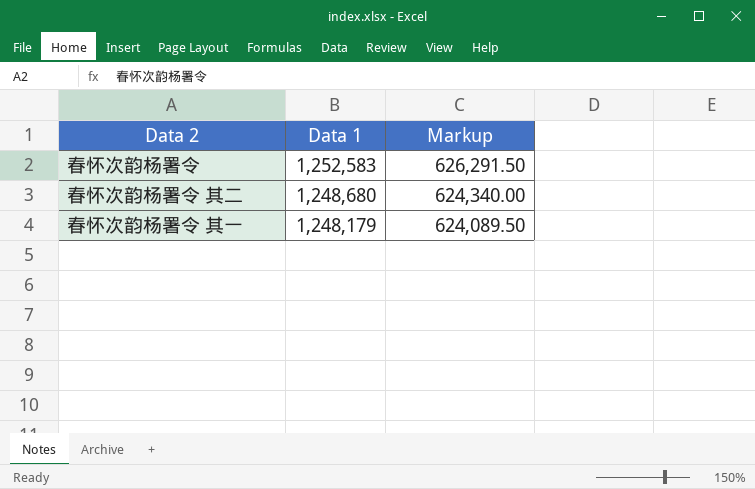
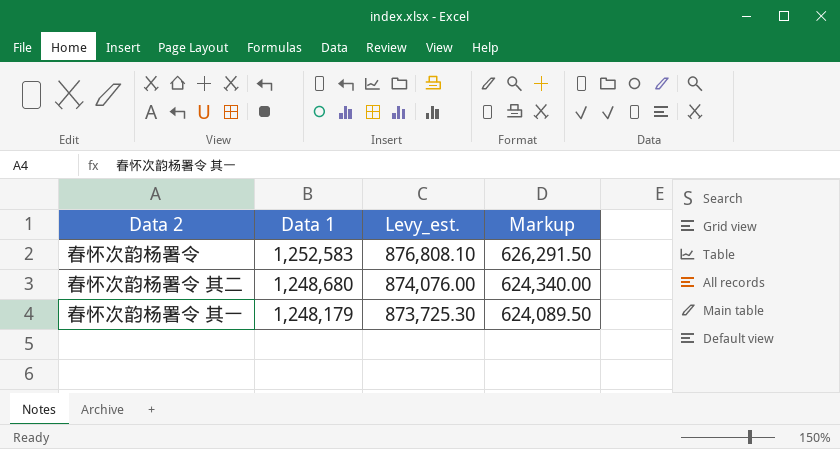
column Levy_est. | formula: none -> [Data 1] * 0.7

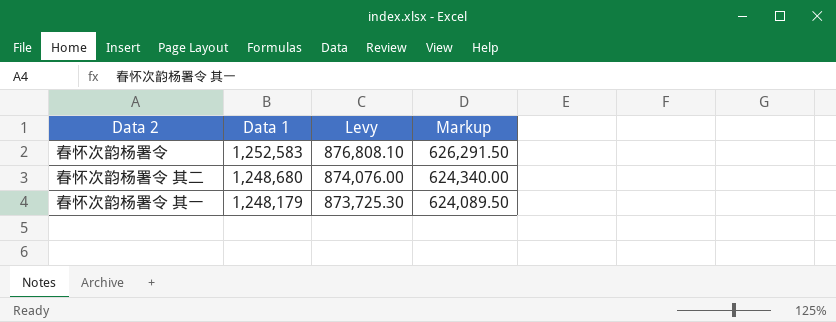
column name: Levy_est. -> Levy

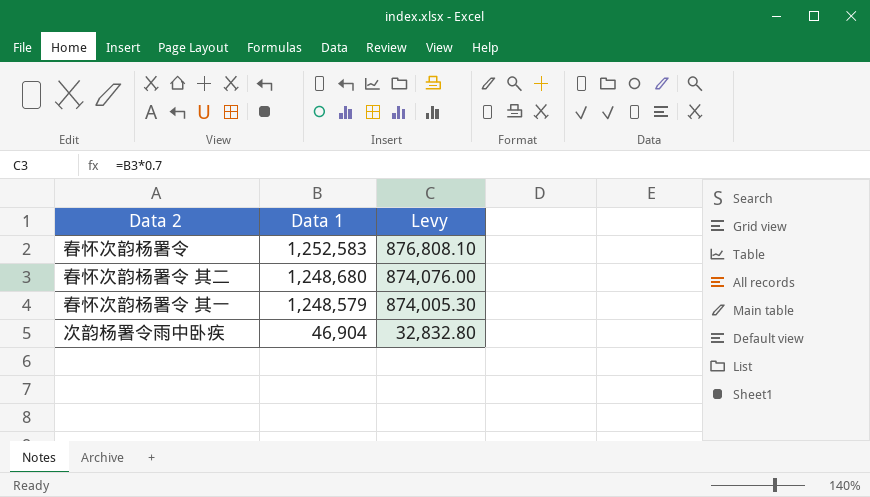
column Markup | formula: [Data 1] * 0.5 -> none
春怀次韵杨署令 其一 | Data 1: 1,248,179 -> 1,248,579
春怀次韵杨署令 其一 | Levy: 873,725.30 -> 874,005.30
row 次韵杨署令雨中卧疾: none -> 46,904 | 32,832.80

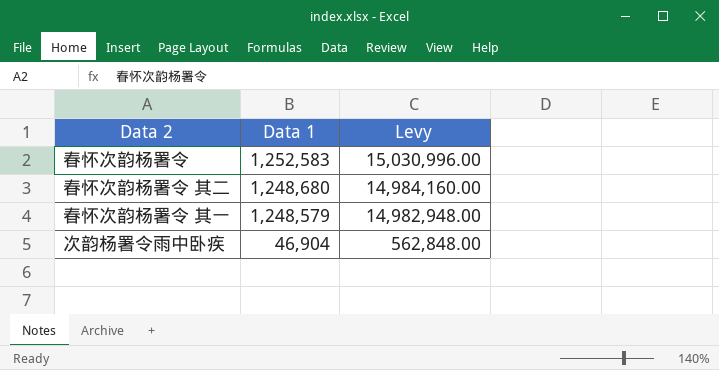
column Levy | formula: [Data 1] * 0.7 -> [Data 1] * 12

